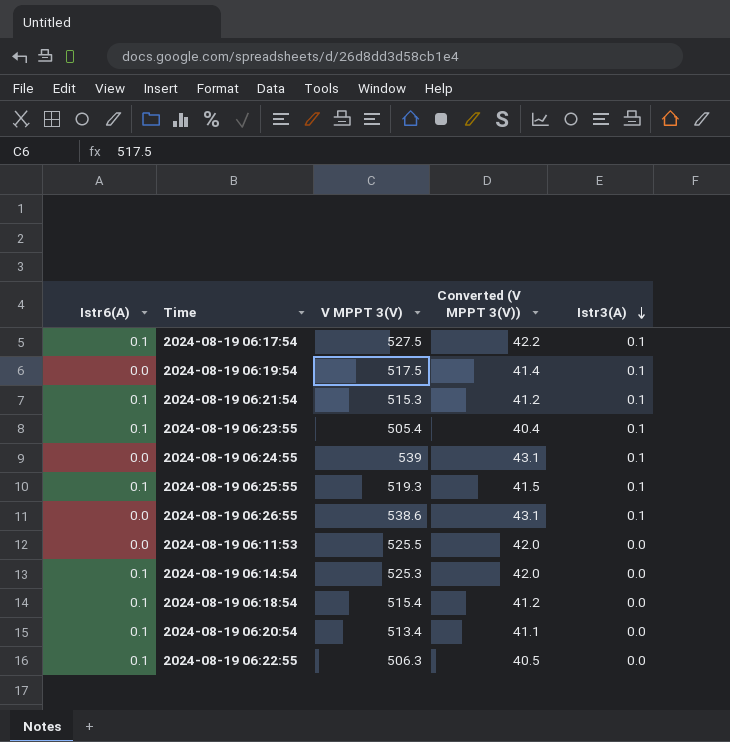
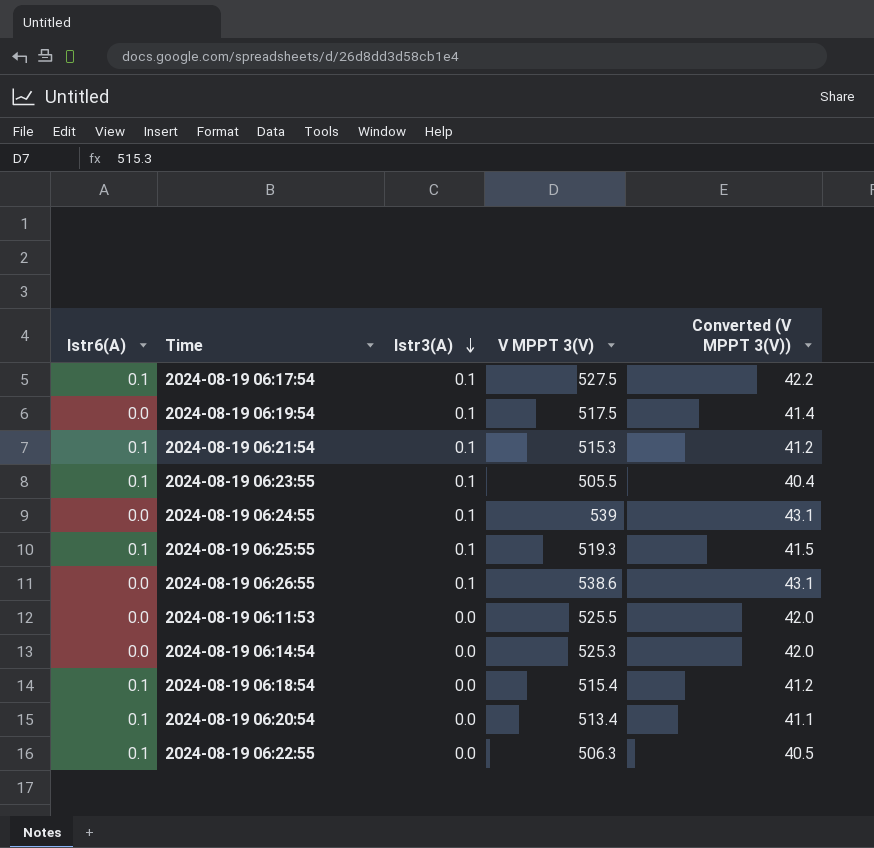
column Istr3(A) | position: 5 -> 3
2024-08-19 06:23:55 | V MPPT 3(V): 505.4 -> 505.5
2024-08-19 06:14:54 | Istr6(A): 0.1 -> 0.0

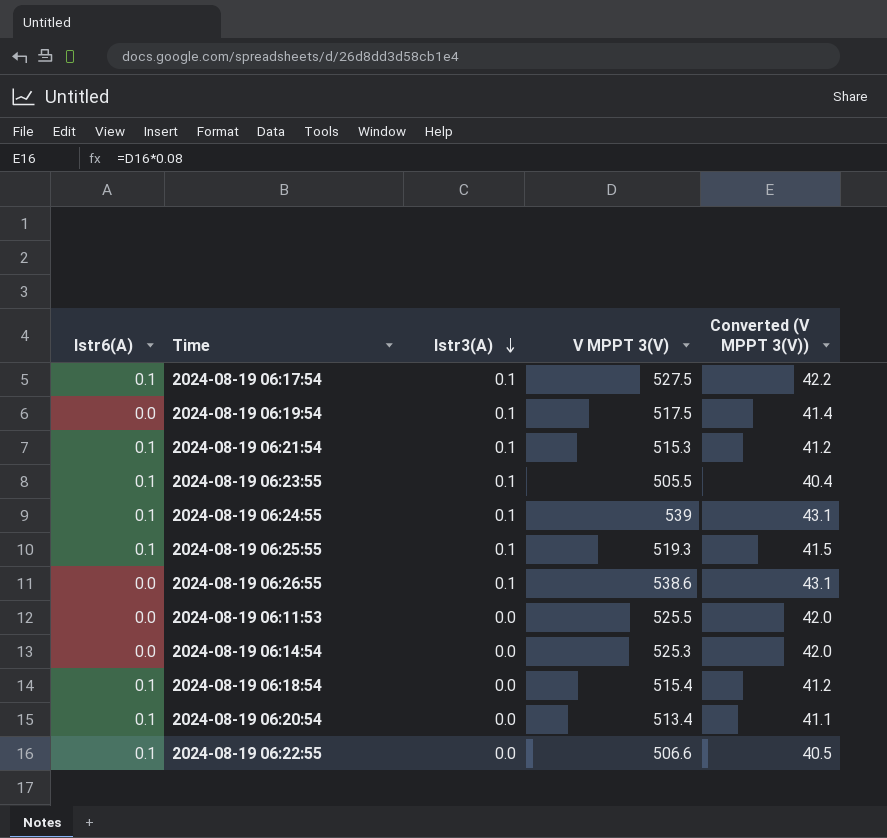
2024-08-19 06:24:55 | Istr6(A): 0.0 -> 0.1
2024-08-19 06:22:55 | V MPPT 3(V): 506.3 -> 506.6

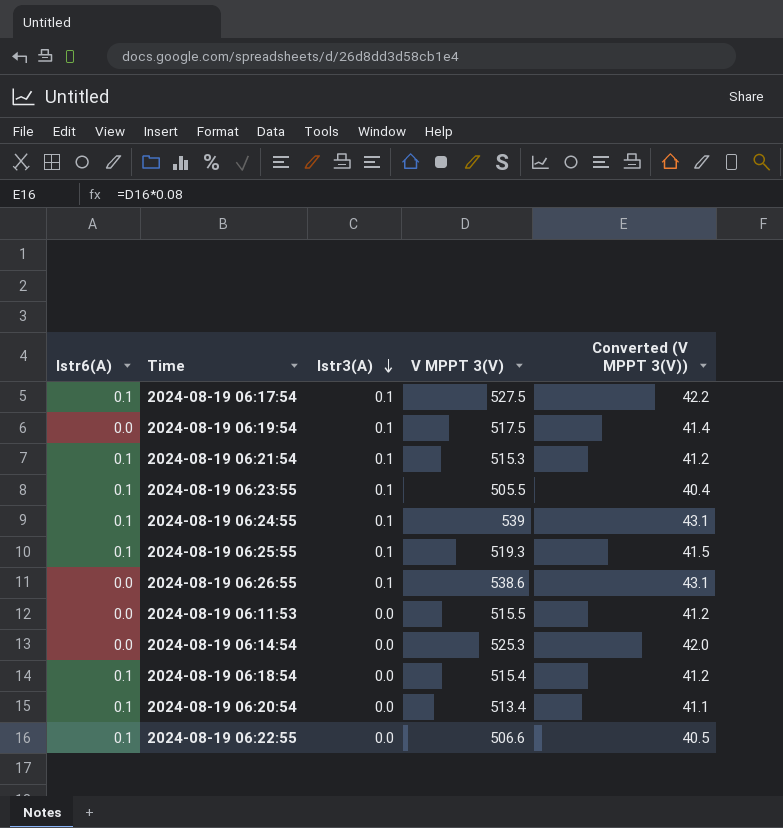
2024-08-19 06:11:53 | V MPPT 3(V): 525.5 -> 515.5
2024-08-19 06:11:53 | Converted (V MPPT 3(V)): 42.0 -> 41.2

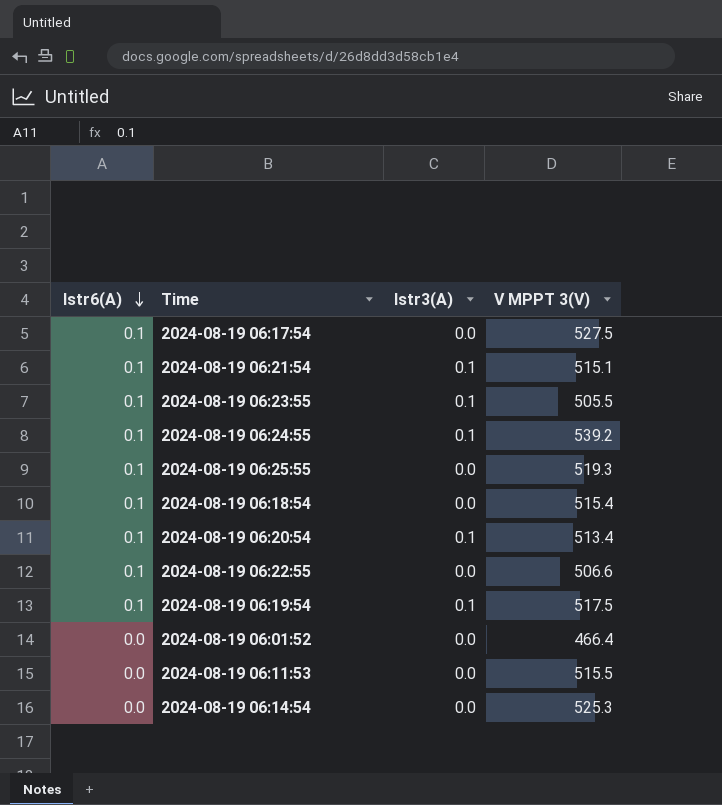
row order: Istr3(A) descending -> Istr6(A) descending
column Converted (V MPPT 3(V)) | formula: [V MPPT 3(V)] * 0.08 -> none
row 2024-08-19 06:26:55: 0.0 | 0.1 | 538.6 | 43.1 -> none
2024-08-19 06:17:54 | Istr3(A): 0.1 -> 0.0
2024-08-19 06:21:54 | V MPPT 3(V): 515.3 -> 515.1
2024-08-19 06:24:55 | V MPPT 3(V): 539 -> 539.2
2024-08-19 06:25:55 | Istr3(A): 0.1 -> 0.0
2024-08-19 06:20:54 | Istr3(A): 0.0 -> 0.1
2024-08-19 06:19:54 | Istr6(A): 0.0 -> 0.1
row 2024-08-19 06:01:52: none -> 0.0 | 0.0 | 466.4

